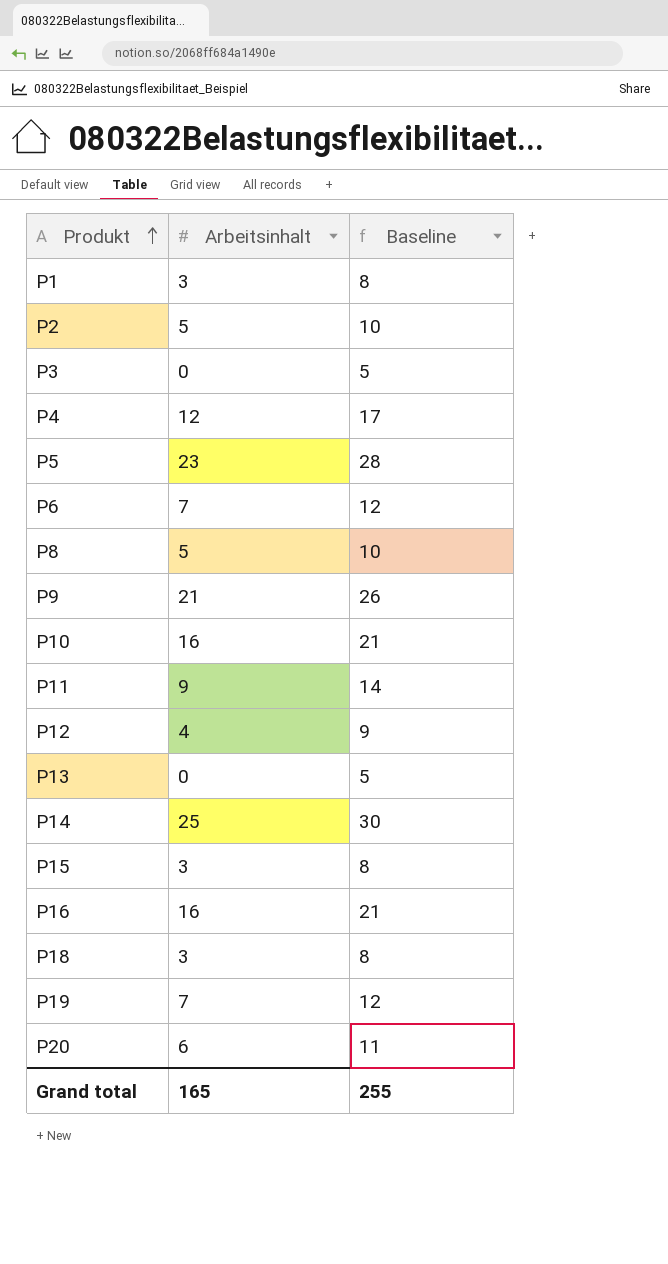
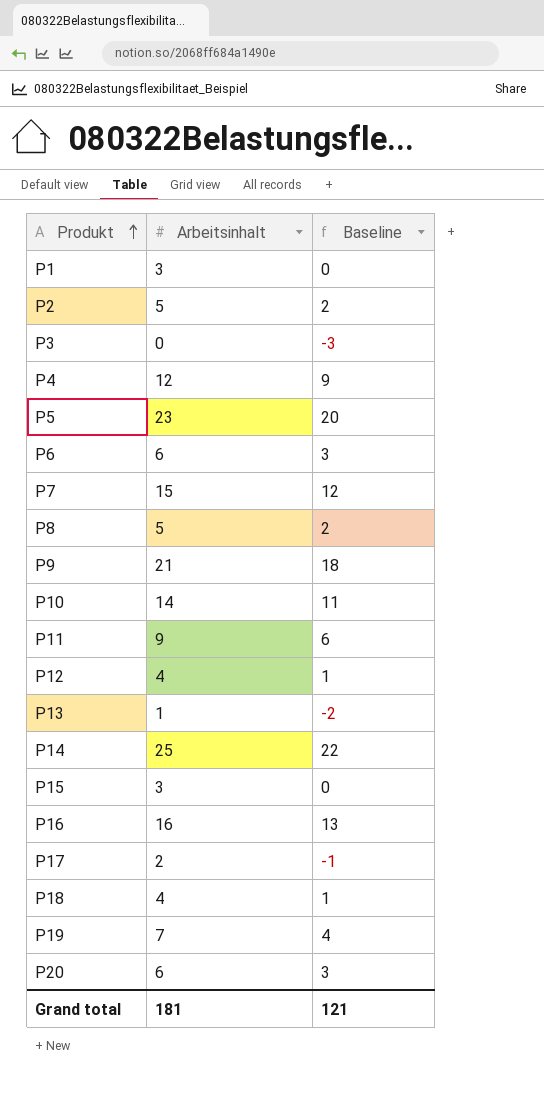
column Baseline | formula: [Arbeitsinhalt] + 5 -> [Arbeitsinhalt] - 3
P6 | Arbeitsinhalt: 7 -> 6
row P7: none -> 15 | 12
P10 | Arbeitsinhalt: 16 -> 14
P13 | Arbeitsinhalt: 0 -> 1
row P17: none -> 2 | -1
P18 | Arbeitsinhalt: 3 -> 4
Grand total | Arbeitsinhalt: 165 -> 181
Grand total | Baseline: 255 -> 121

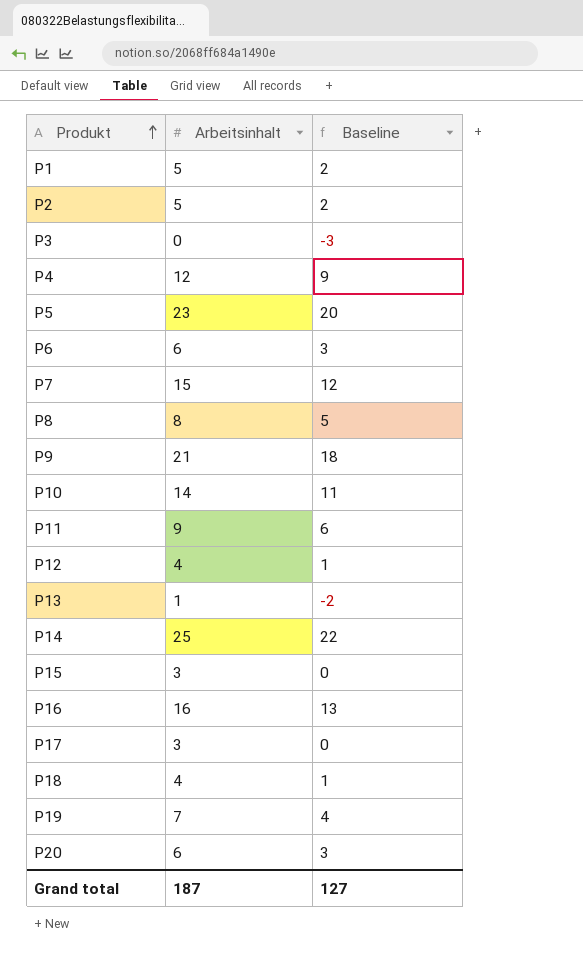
P1 | Arbeitsinhalt: 3 -> 5
P1 | Baseline: 0 -> 2
P8 | Arbeitsinhalt: 5 -> 8
P8 | Baseline: 2 -> 5
P17 | Arbeitsinhalt: 2 -> 3
P17 | Baseline: -1 -> 0
Grand total | Arbeitsinhalt: 181 -> 187
Grand total | Baseline: 121 -> 127

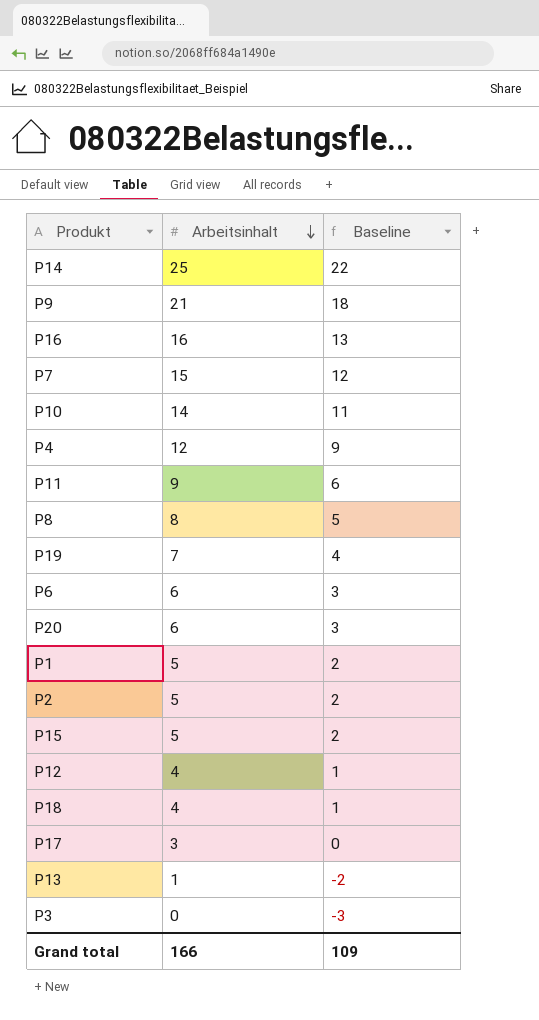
row order: Produkt ascending -> Arbeitsinhalt descending
row P5: 23 | 20 -> none
P15 | Arbeitsinhalt: 3 -> 5
P15 | Baseline: 0 -> 2
Grand total | Arbeitsinhalt: 187 -> 166
Grand total | Baseline: 127 -> 109

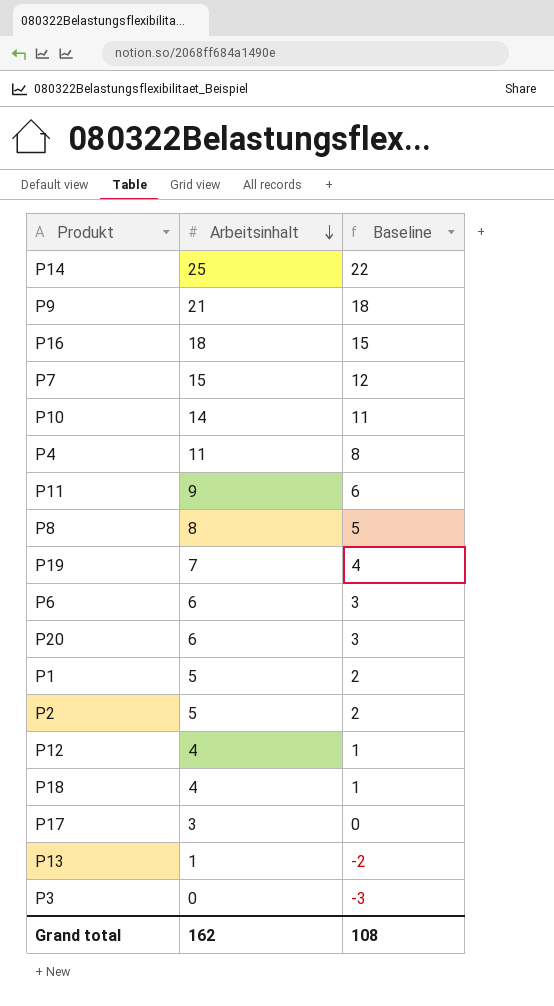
row P15: 5 | 2 -> none
P16 | Arbeitsinhalt: 16 -> 18
P16 | Baseline: 13 -> 15
P4 | Arbeitsinhalt: 12 -> 11
P4 | Baseline: 9 -> 8
Grand total | Arbeitsinhalt: 166 -> 162
Grand total | Baseline: 109 -> 108

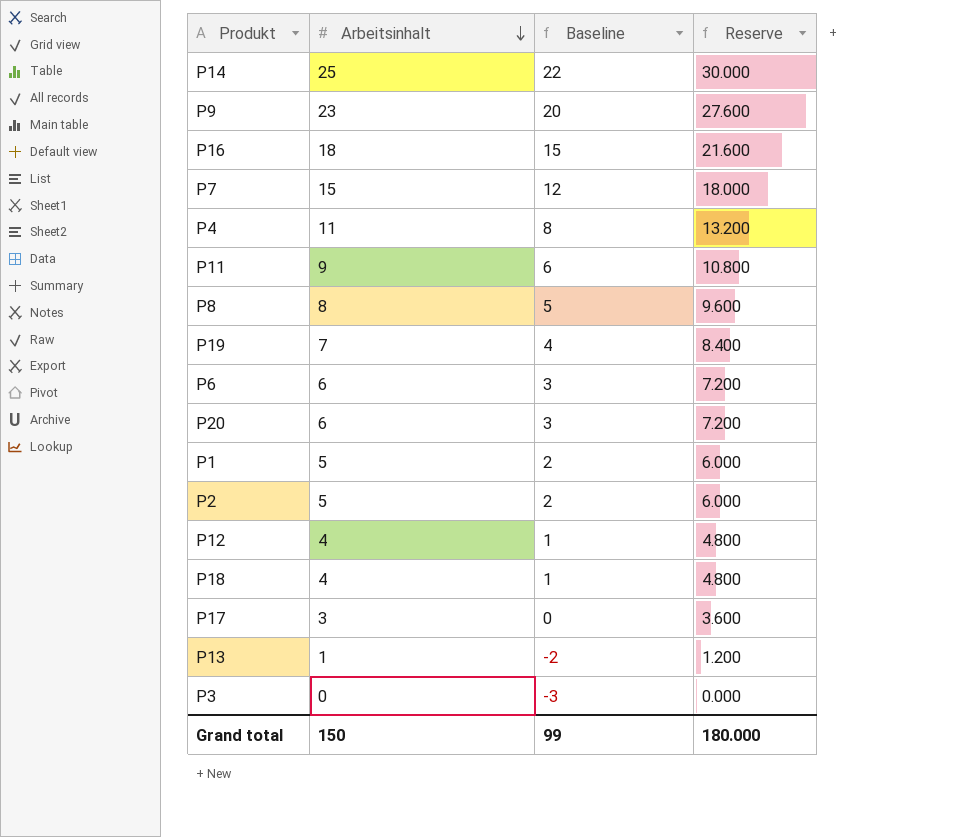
column Reserve | formula: none -> [Arbeitsinhalt] * 1.2
row P10: 14 | 11 -> none
P9 | Arbeitsinhalt: 21 -> 23
P9 | Baseline: 18 -> 20
Grand total | Arbeitsinhalt: 162 -> 150
Grand total | Baseline: 108 -> 99

